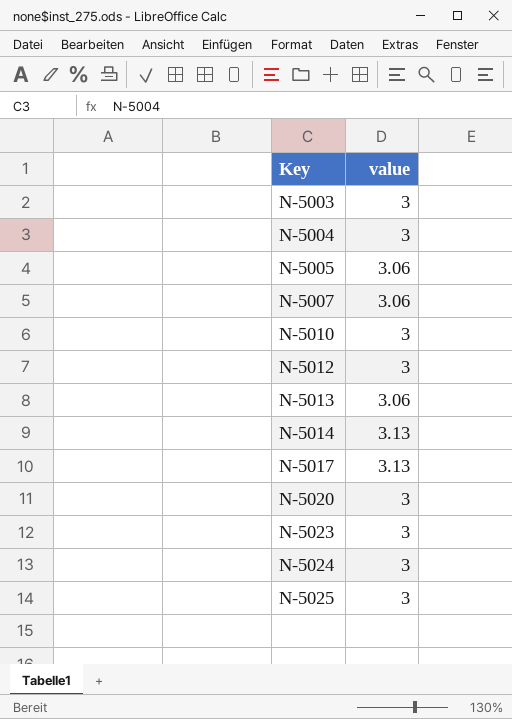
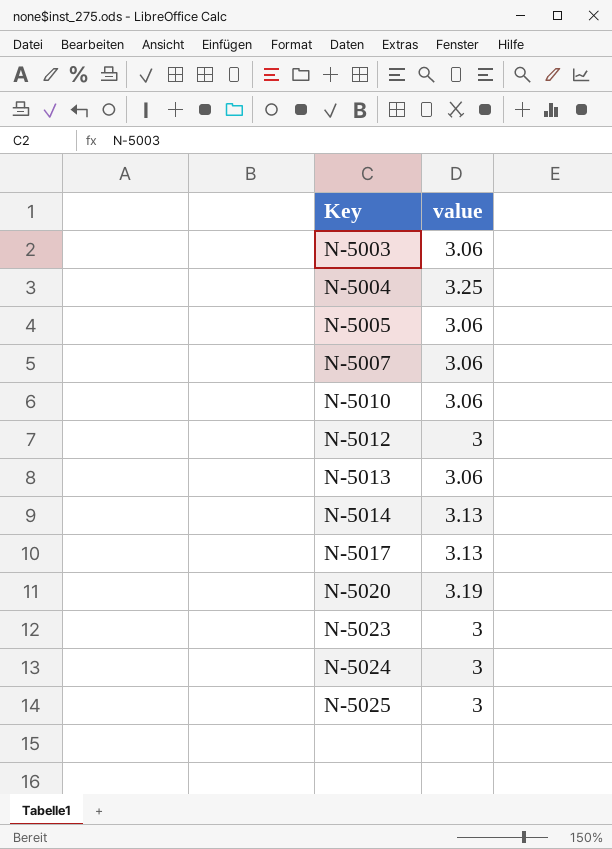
N-5003 | value: 3 -> 3.06
N-5004 | value: 3 -> 3.25
N-5010 | value: 3 -> 3.06
N-5020 | value: 3 -> 3.19

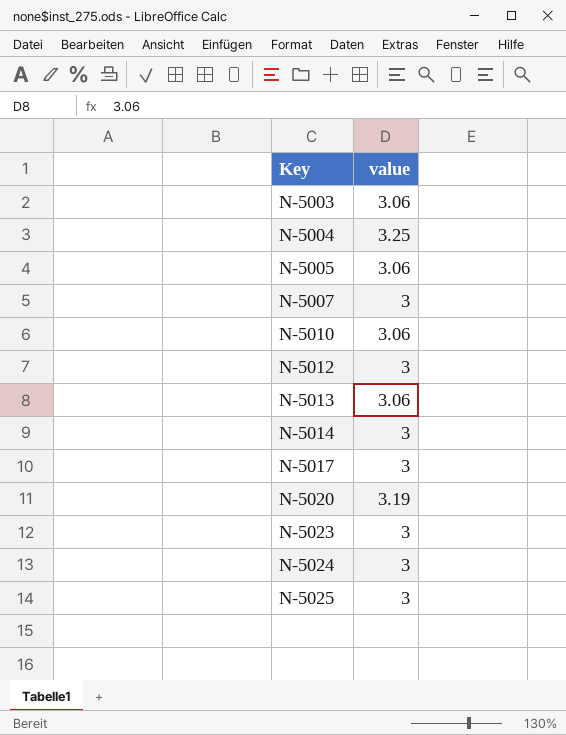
N-5007 | value: 3.06 -> 3
N-5014 | value: 3.13 -> 3
N-5017 | value: 3.13 -> 3

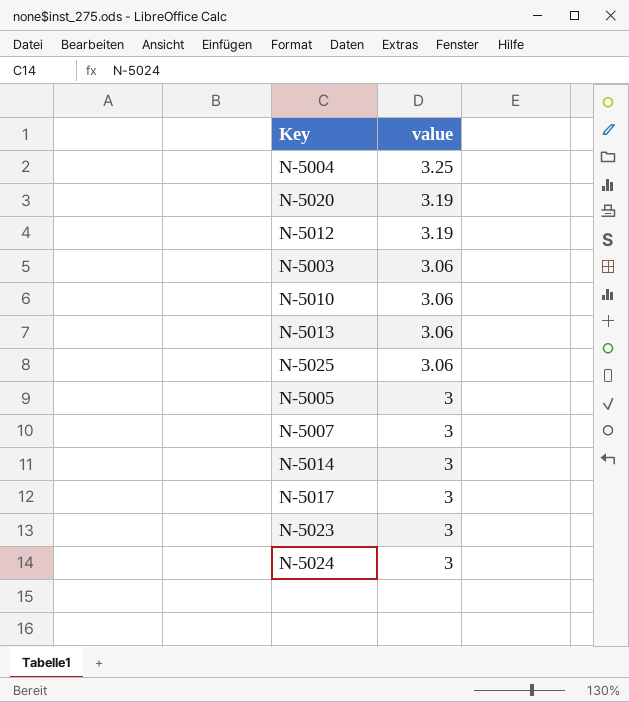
row order: Key ascending -> value descending
N-5012 | value: 3 -> 3.19
N-5025 | value: 3 -> 3.06
N-5005 | value: 3.06 -> 3

